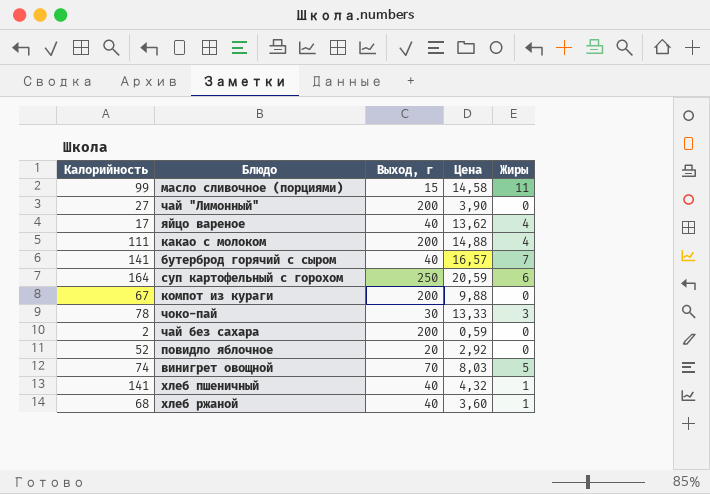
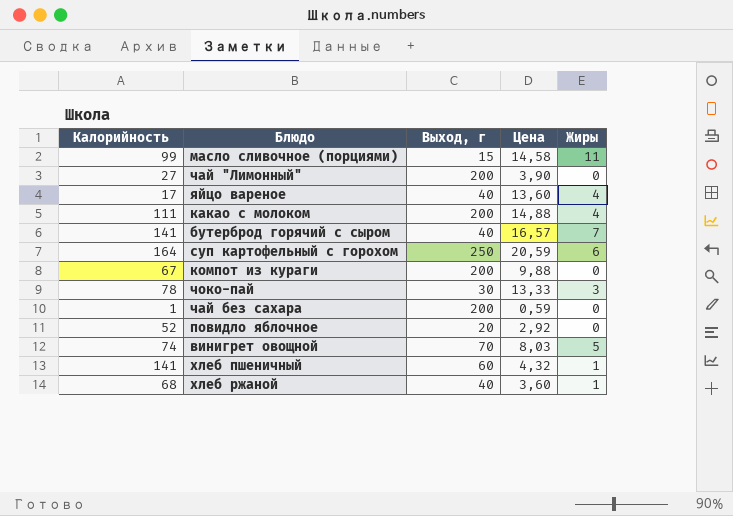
яйцо вареное | Цена: 13,62 -> 13,60
чай без сахара | Калорийность: 2 -> 1
хлеб пшеничный | Выход, г: 40 -> 60

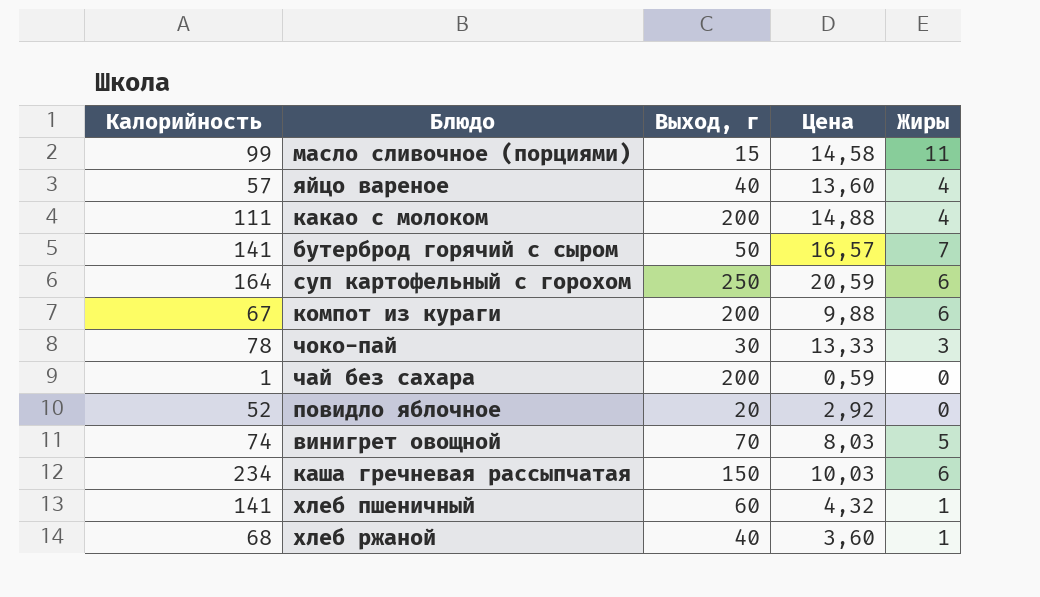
row чай "Лимонный": 27 | 200 | 3,90 | 0 -> none
яйцо вареное | Калорийность: 17 -> 57
бутерброд горячий с сыром | Выход, г: 40 -> 50
компот из кураги | Жиры: 0 -> 6
row каша гречневая рассыпчатая: none -> 234 | 150 | 10,03 | 6

